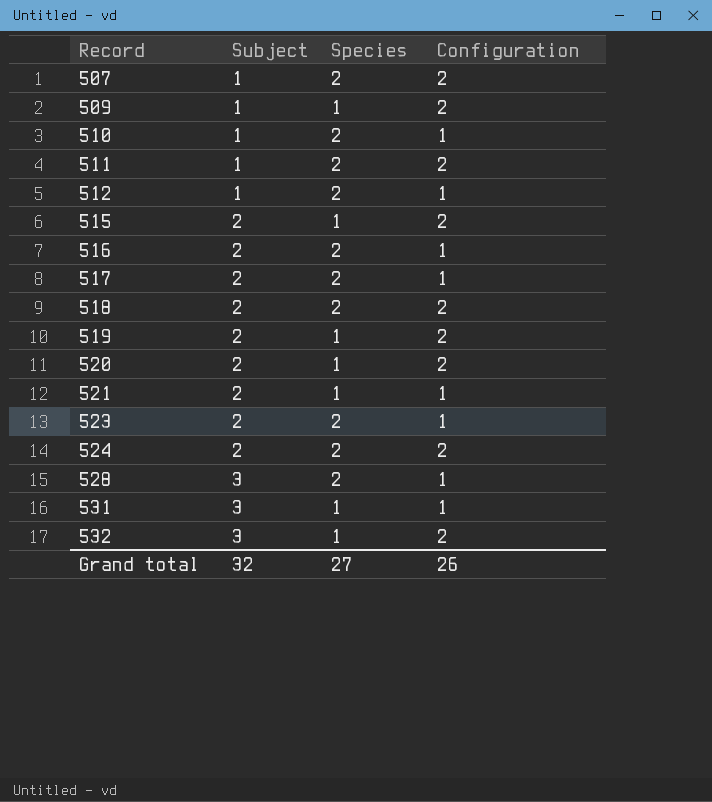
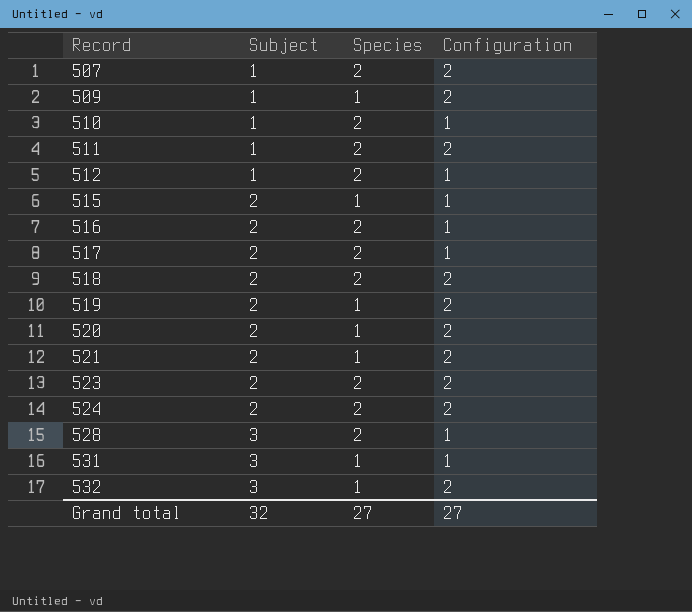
515 | Configuration: 2 -> 1
521 | Configuration: 1 -> 2
523 | Configuration: 1 -> 2
Grand total | Configuration: 26 -> 27

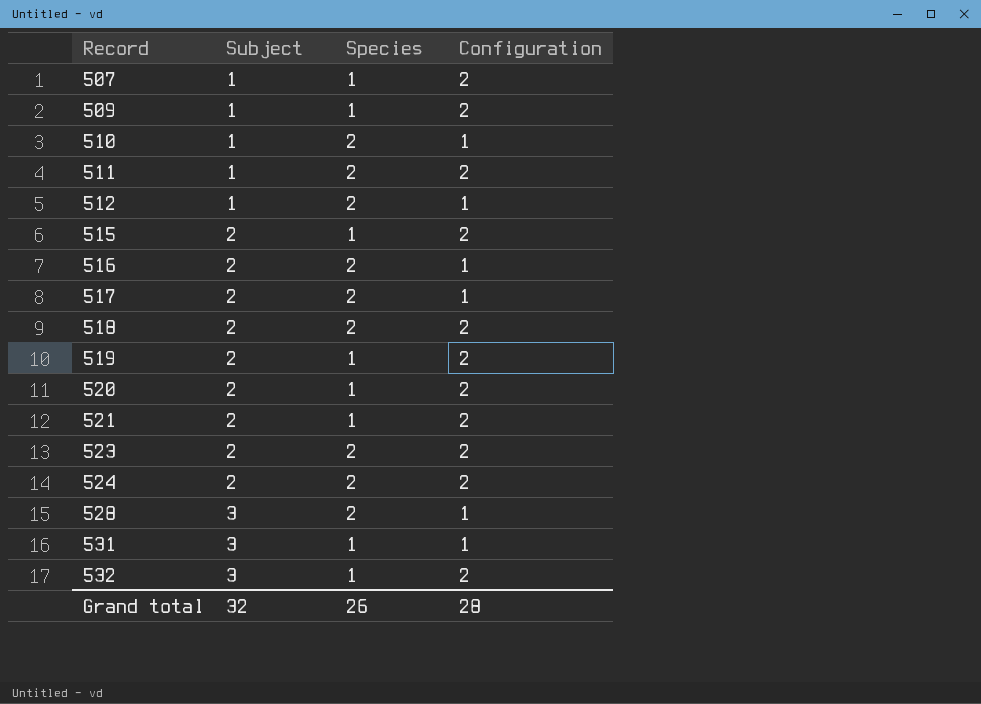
507 | Species: 2 -> 1
515 | Configuration: 1 -> 2
Grand total | Species: 27 -> 26
Grand total | Configuration: 27 -> 28

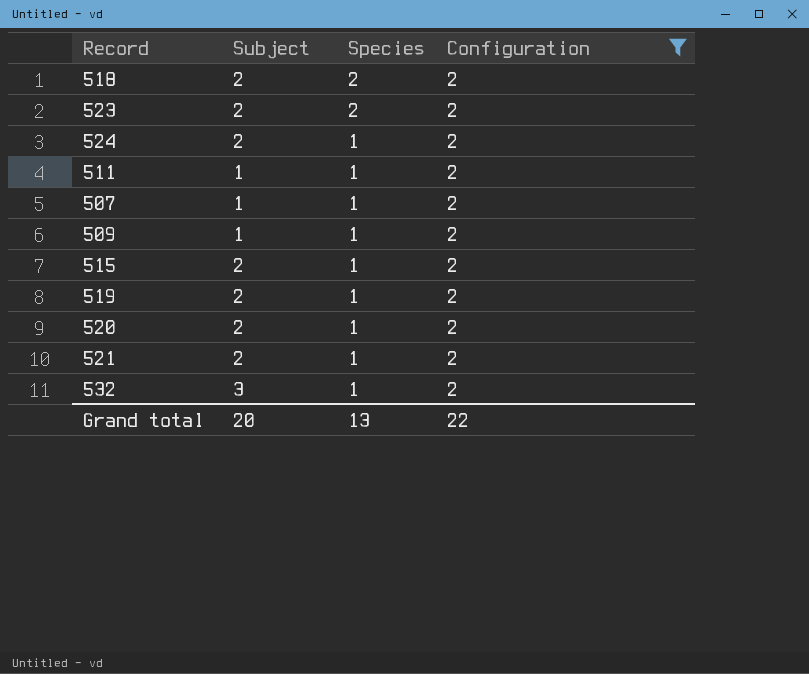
filter: none -> Configuration = 2
row order: Record ascending -> Species descending
524 | Species: 2 -> 1
511 | Species: 2 -> 1
Grand total | Subject: 32 -> 20
Grand total | Species: 26 -> 13
Grand total | Configuration: 28 -> 22

